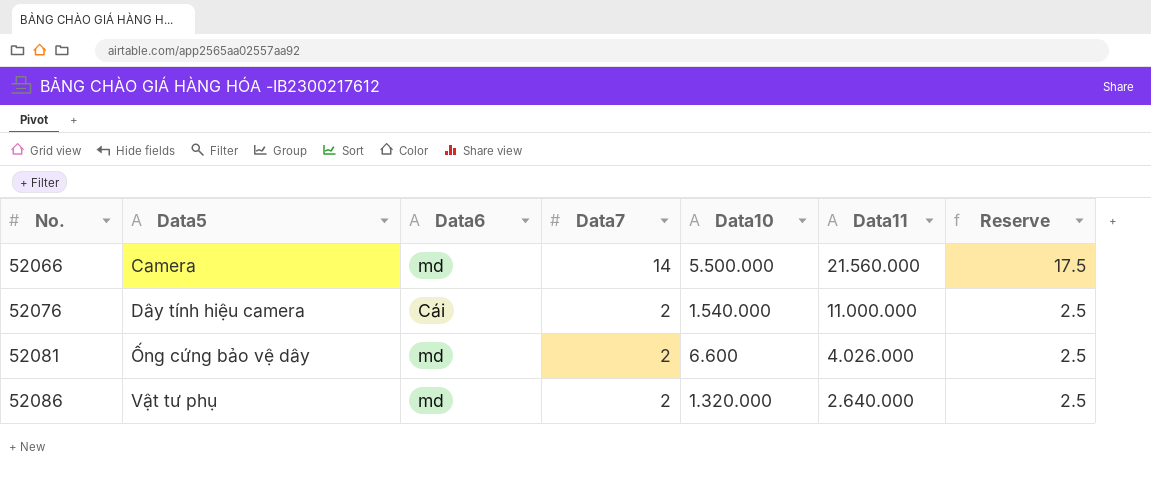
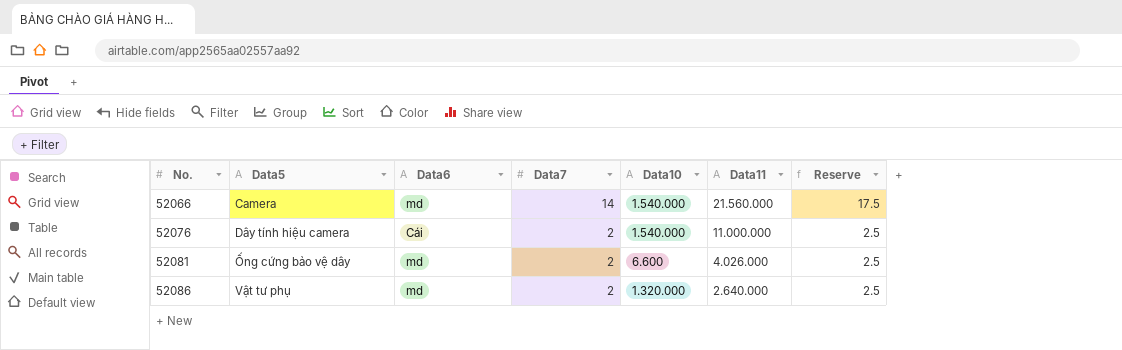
52066 | Data10: 5.500.000 -> 1.540.000

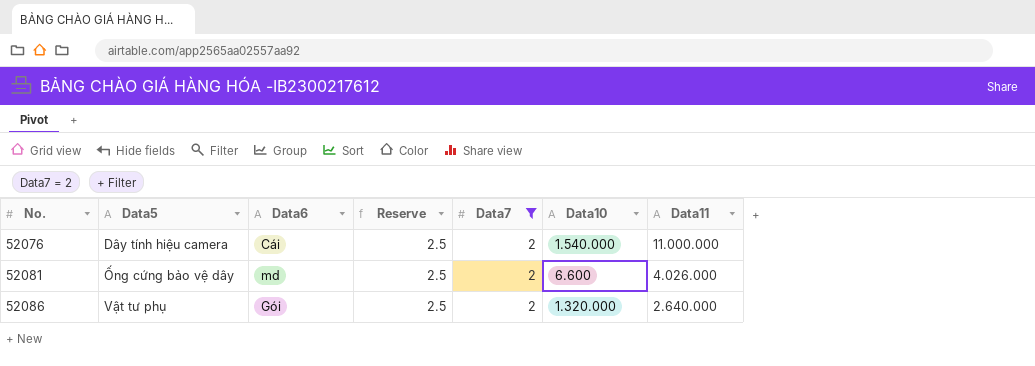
filter: none -> Data7 = 2
column Reserve | position: 7 -> 4
52086 | Data6: md -> Gói

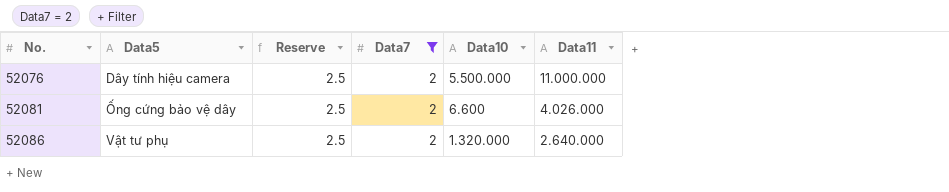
column Data6 | position: 3 -> none
52076 | Data10: 1.540.000 -> 5.500.000

